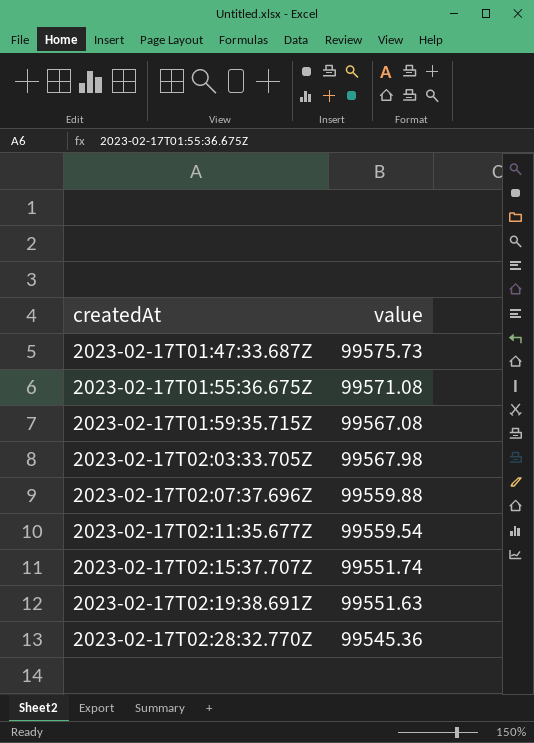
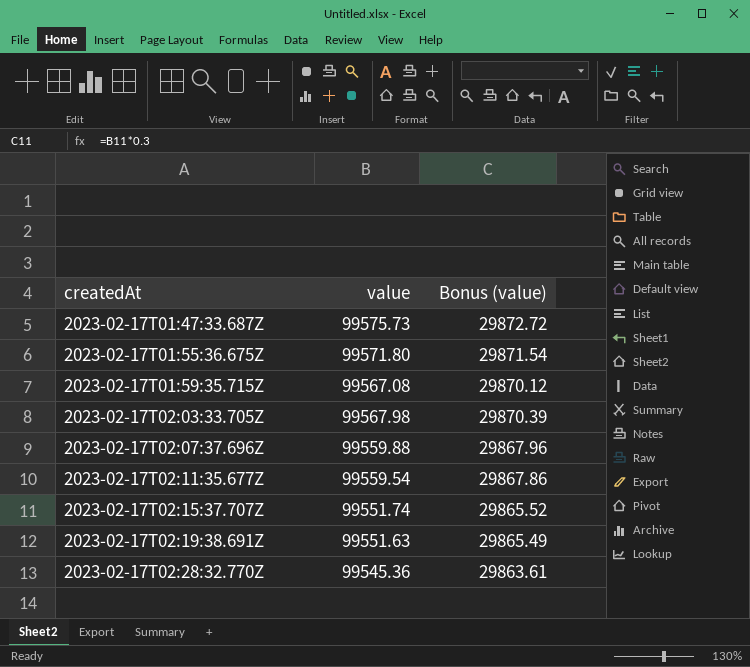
column Bonus (value) | formula: none -> [value] * 0.3
2023-02-17T01:55:36.675Z | value: 99571.08 -> 99571.80

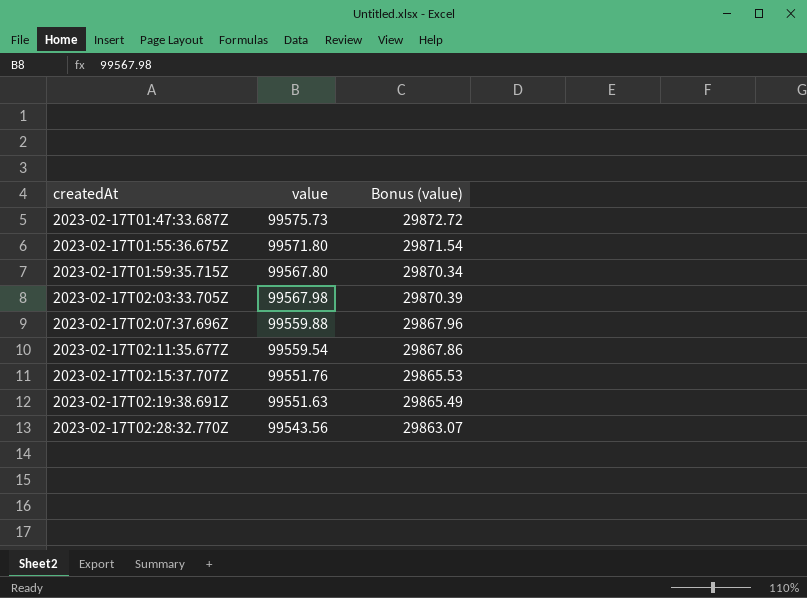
2023-02-17T01:59:35.715Z | value: 99567.08 -> 99567.80
2023-02-17T01:59:35.715Z | Bonus (value): 29870.12 -> 29870.34
2023-02-17T02:15:37.707Z | value: 99551.74 -> 99551.76
2023-02-17T02:15:37.707Z | Bonus (value): 29865.52 -> 29865.53
2023-02-17T02:28:32.770Z | value: 99545.36 -> 99543.56
2023-02-17T02:28:32.770Z | Bonus (value): 29863.61 -> 29863.07

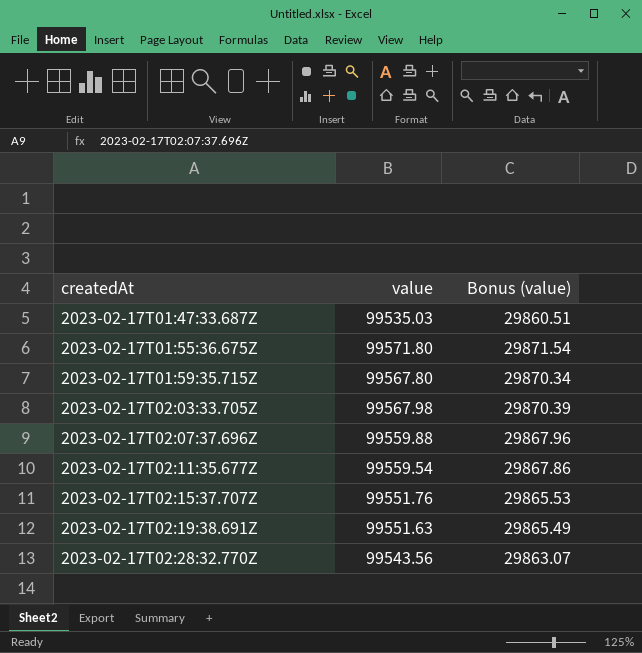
2023-02-17T01:47:33.687Z | value: 99575.73 -> 99535.03
2023-02-17T01:47:33.687Z | Bonus (value): 29872.72 -> 29860.51

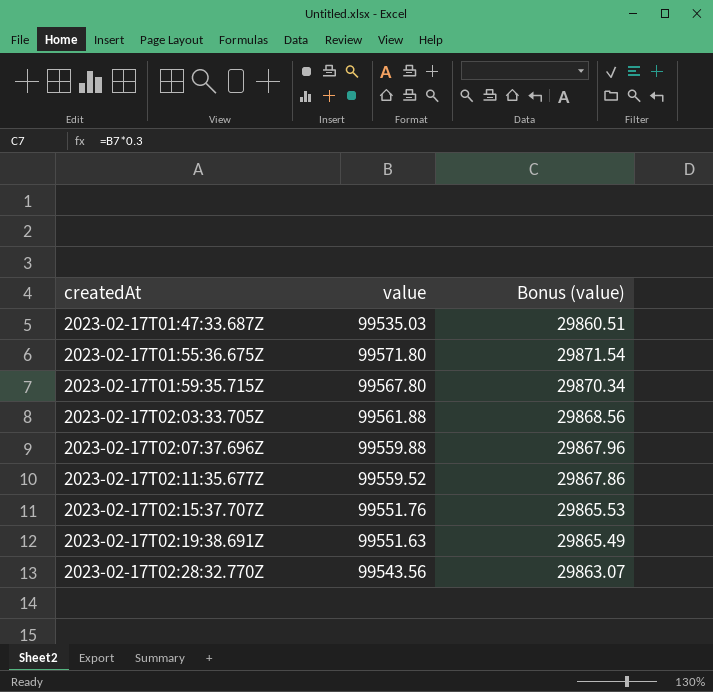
2023-02-17T02:03:33.705Z | value: 99567.98 -> 99561.88
2023-02-17T02:03:33.705Z | Bonus (value): 29870.39 -> 29868.56
2023-02-17T02:11:35.677Z | value: 99559.54 -> 99559.52

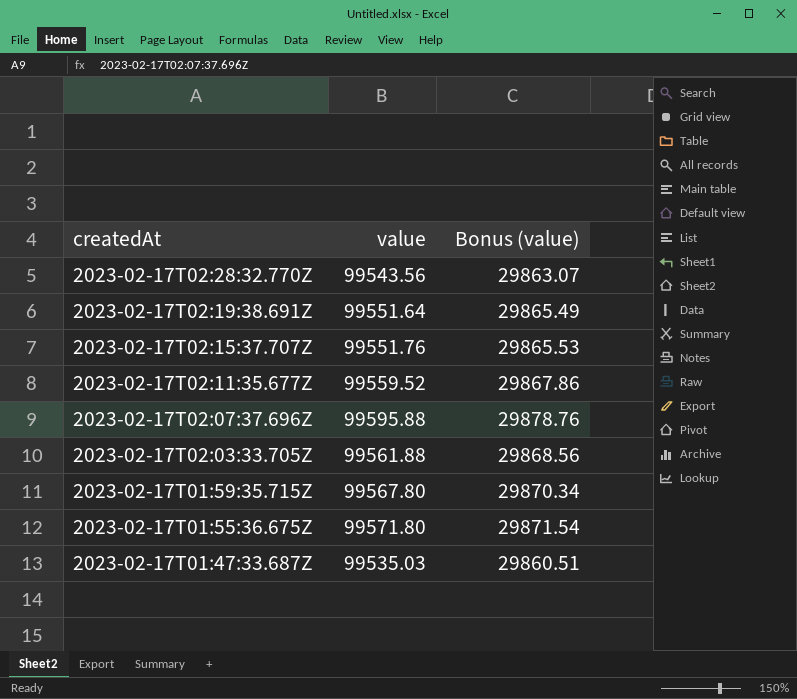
row order: createdAt ascending -> createdAt descending
2023-02-17T02:19:38.691Z | value: 99551.63 -> 99551.64
2023-02-17T02:07:37.696Z | value: 99559.88 -> 99595.88
2023-02-17T02:07:37.696Z | Bonus (value): 29867.96 -> 29878.76

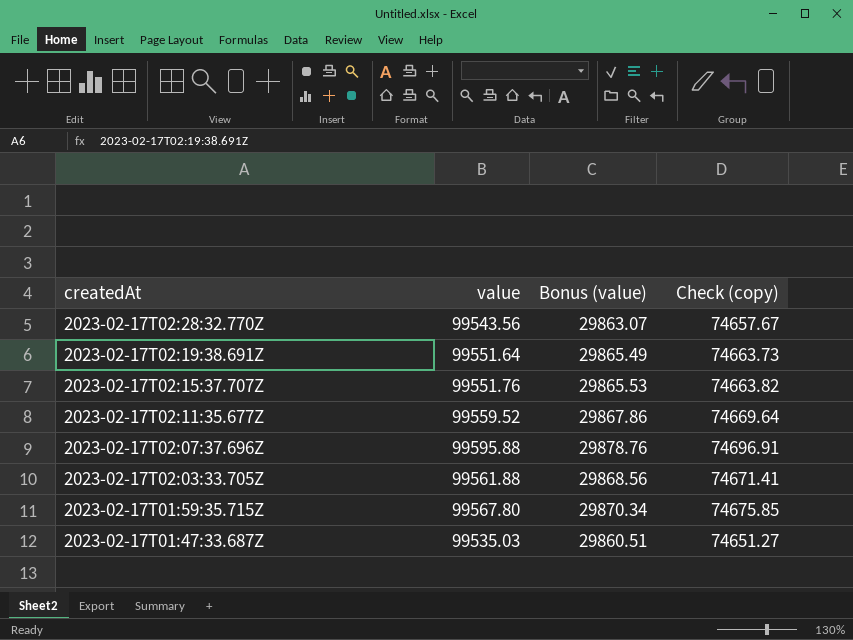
column Check (copy) | formula: none -> [value] * 0.75
row 2023-02-17T01:55:36.675Z: 99571.80 | 29871.54 -> none

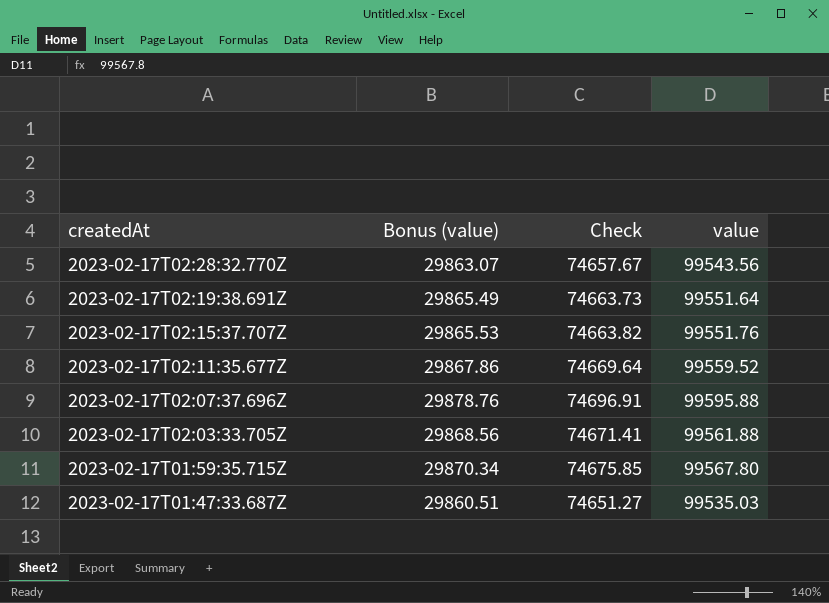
column name: Check (copy) -> Check
column value | position: 2 -> 4

